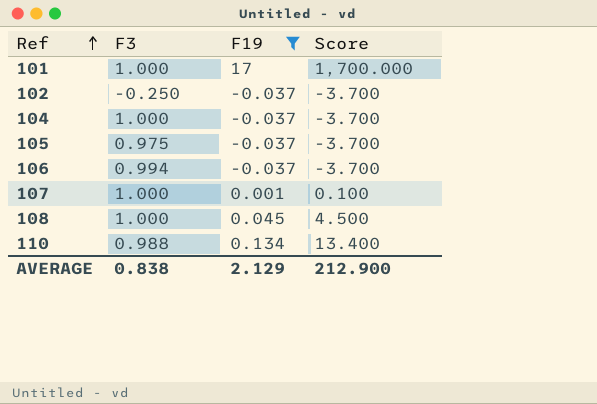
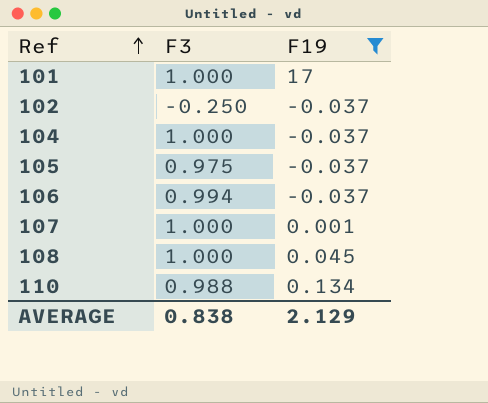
column Score | formula: [F19] * 100 -> none

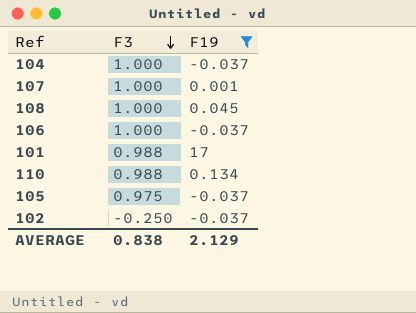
row order: Ref ascending -> F3 descending
106 | F3: 0.994 -> 1.000
101 | F3: 1.000 -> 0.988

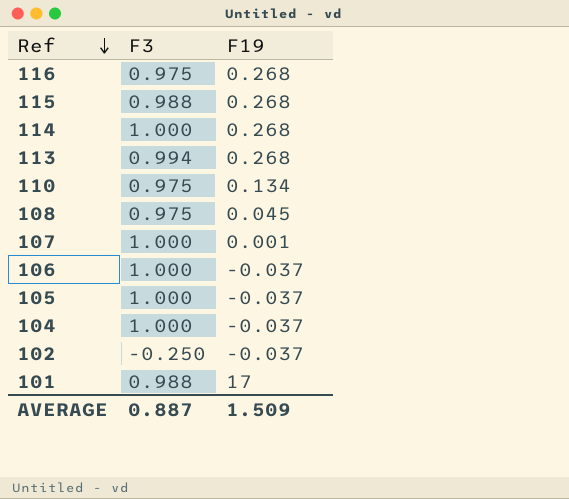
filter: F19 != 0.268 -> none
row order: F3 descending -> Ref descending
110 | F3: 0.988 -> 0.975
108 | F3: 1.000 -> 0.975
105 | F3: 0.975 -> 1.000
AVERAGE | F3: 0.838 -> 0.887
AVERAGE | F19: 2.129 -> 1.509

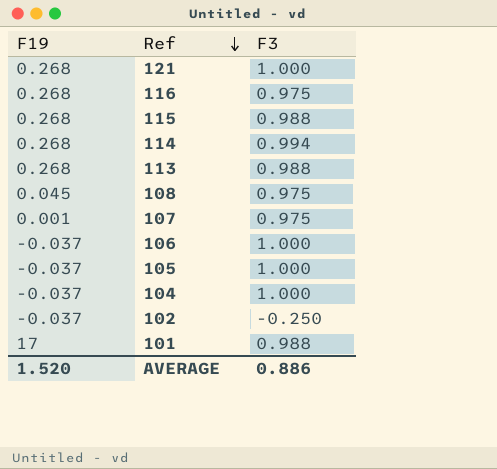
column F19 | position: 3 -> 1
row 110: 0.975 | 0.134 -> none
row 121: none -> 0.268 | 1.000
114 | F3: 1.000 -> 0.994
113 | F3: 0.994 -> 0.988
107 | F3: 1.000 -> 0.975
AVERAGE | F19: 1.509 -> 1.520
AVERAGE | F3: 0.887 -> 0.886

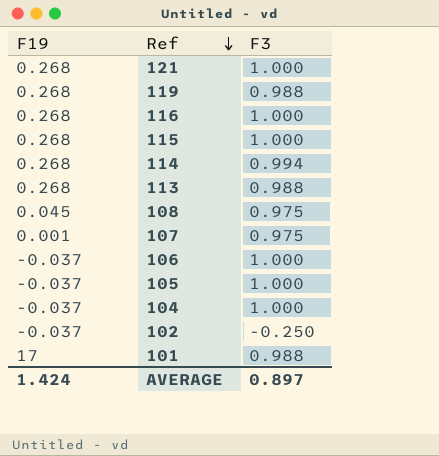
row 119: none -> 0.268 | 0.988
116 | F3: 0.975 -> 1.000
115 | F3: 0.988 -> 1.000
AVERAGE | F19: 1.520 -> 1.424
AVERAGE | F3: 0.886 -> 0.897

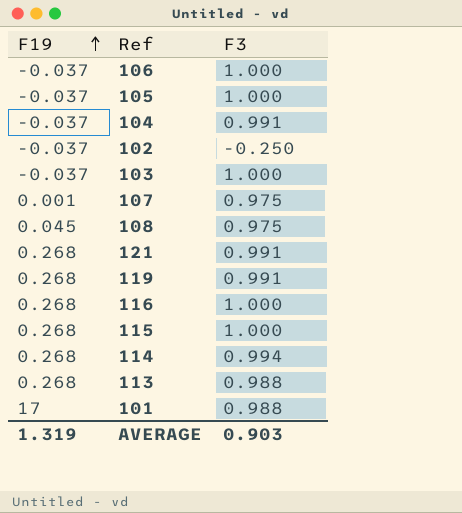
row order: Ref descending -> F19 ascending
104 | F3: 1.000 -> 0.991
row 103: none -> -0.037 | 1.000
121 | F3: 1.000 -> 0.991
119 | F3: 0.988 -> 0.991
AVERAGE | F19: 1.424 -> 1.319
AVERAGE | F3: 0.897 -> 0.903

